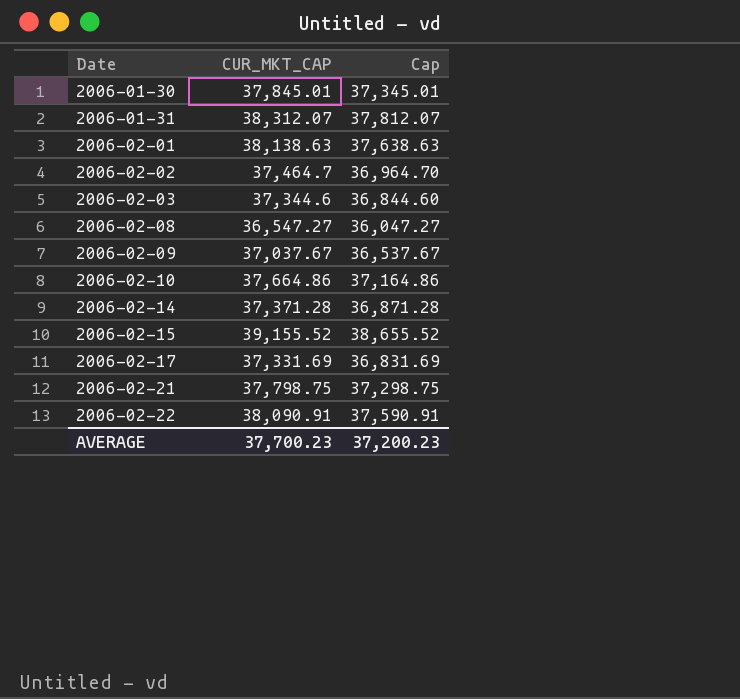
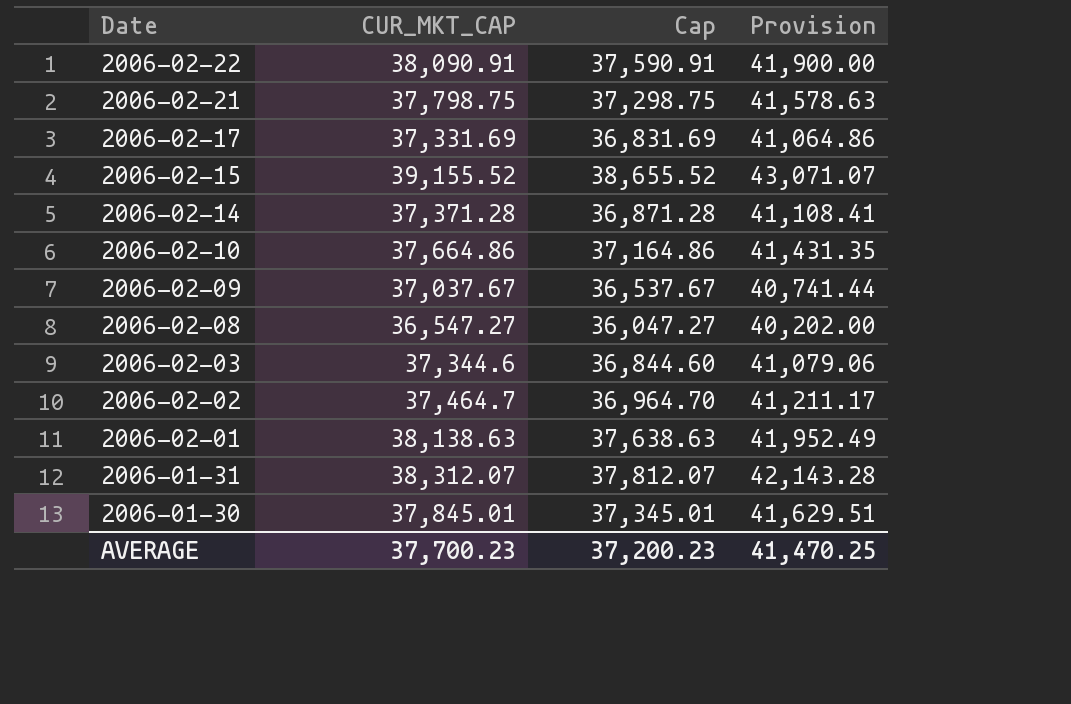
row order: Date ascending -> Date descending
column Provision | formula: none -> [CUR_MKT_CAP] * 1.1

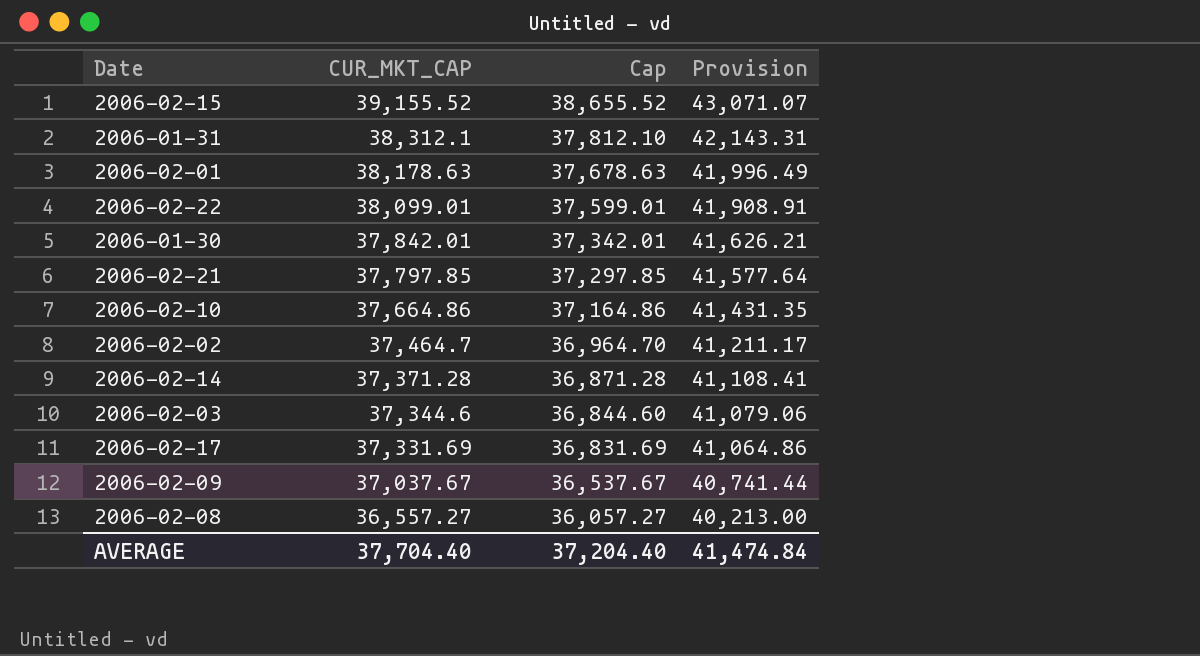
row order: Date descending -> CUR_MKT_CAP descending
2006-01-31 | CUR_MKT_CAP: 38,312.07 -> 38,312.1
2006-01-31 | Cap: 37,812.07 -> 37,812.10
2006-01-31 | Provision: 42,143.28 -> 42,143.31
2006-02-01 | CUR_MKT_CAP: 38,138.63 -> 38,178.63
2006-02-01 | Cap: 37,638.63 -> 37,678.63
2006-02-01 | Provision: 41,952.49 -> 41,996.49
2006-02-22 | CUR_MKT_CAP: 38,090.91 -> 38,099.01
2006-02-22 | Cap: 37,590.91 -> 37,599.01
2006-02-22 | Provision: 41,900.00 -> 41,908.91
2006-01-30 | CUR_MKT_CAP: 37,845.01 -> 37,842.01
2006-01-30 | Cap: 37,345.01 -> 37,342.01
2006-01-30 | Provision: 41,629.51 -> 41,626.21
2006-02-21 | CUR_MKT_CAP: 37,798.75 -> 37,797.85
2006-02-21 | Cap: 37,298.75 -> 37,297.85
2006-02-21 | Provision: 41,578.63 -> 41,577.64
2006-02-08 | CUR_MKT_CAP: 36,547.27 -> 36,557.27
2006-02-08 | Cap: 36,047.27 -> 36,057.27
2006-02-08 | Provision: 40,202.00 -> 40,213.00
AVERAGE | CUR_MKT_CAP: 37,700.23 -> 37,704.40
AVERAGE | Cap: 37,200.23 -> 37,204.40
AVERAGE | Provision: 41,470.25 -> 41,474.84

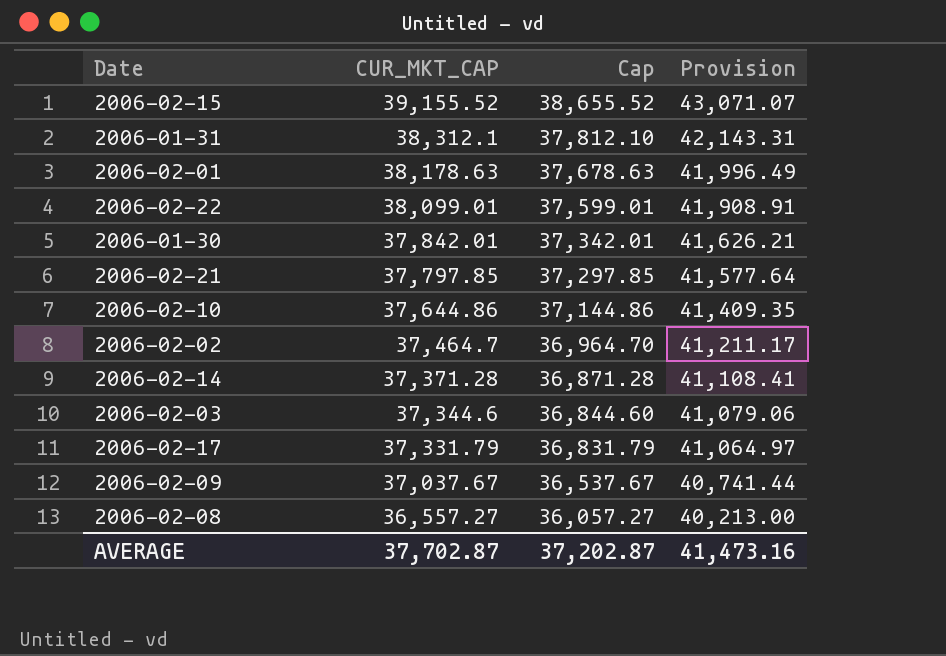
2006-02-10 | CUR_MKT_CAP: 37,664.86 -> 37,644.86
2006-02-10 | Cap: 37,164.86 -> 37,144.86
2006-02-10 | Provision: 41,431.35 -> 41,409.35
2006-02-17 | CUR_MKT_CAP: 37,331.69 -> 37,331.79
2006-02-17 | Cap: 36,831.69 -> 36,831.79
2006-02-17 | Provision: 41,064.86 -> 41,064.97
AVERAGE | CUR_MKT_CAP: 37,704.40 -> 37,702.87
AVERAGE | Cap: 37,204.40 -> 37,202.87
AVERAGE | Provision: 41,474.84 -> 41,473.16

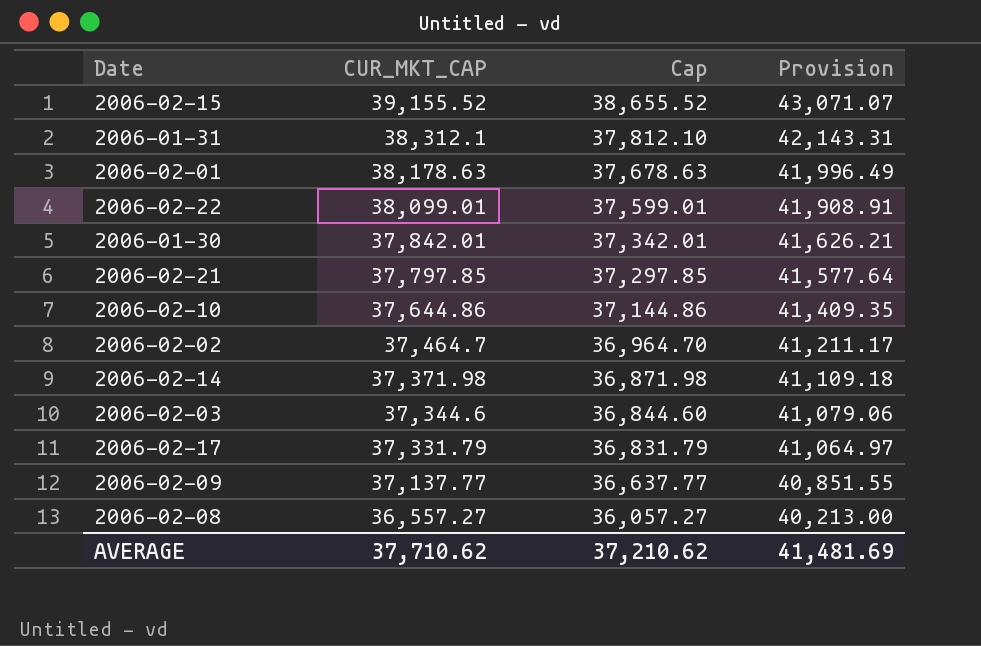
2006-02-14 | CUR_MKT_CAP: 37,371.28 -> 37,371.98
2006-02-14 | Cap: 36,871.28 -> 36,871.98
2006-02-14 | Provision: 41,108.41 -> 41,109.18
2006-02-09 | CUR_MKT_CAP: 37,037.67 -> 37,137.77
2006-02-09 | Cap: 36,537.67 -> 36,637.77
2006-02-09 | Provision: 40,741.44 -> 40,851.55
AVERAGE | CUR_MKT_CAP: 37,702.87 -> 37,710.62
AVERAGE | Cap: 37,202.87 -> 37,210.62
AVERAGE | Provision: 41,473.16 -> 41,481.69

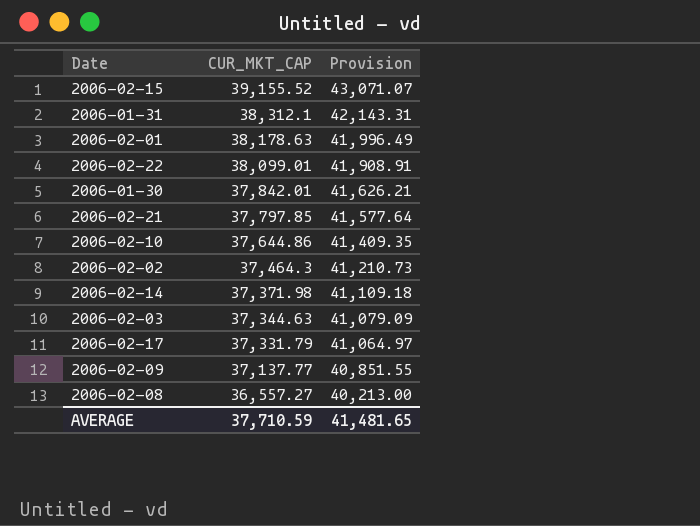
column Cap | formula: [CUR_MKT_CAP] - 500 -> none
2006-02-02 | CUR_MKT_CAP: 37,464.7 -> 37,464.3
2006-02-02 | Provision: 41,211.17 -> 41,210.73
2006-02-03 | CUR_MKT_CAP: 37,344.6 -> 37,344.63
2006-02-03 | Provision: 41,079.06 -> 41,079.09
AVERAGE | CUR_MKT_CAP: 37,710.62 -> 37,710.59
AVERAGE | Provision: 41,481.69 -> 41,481.65

